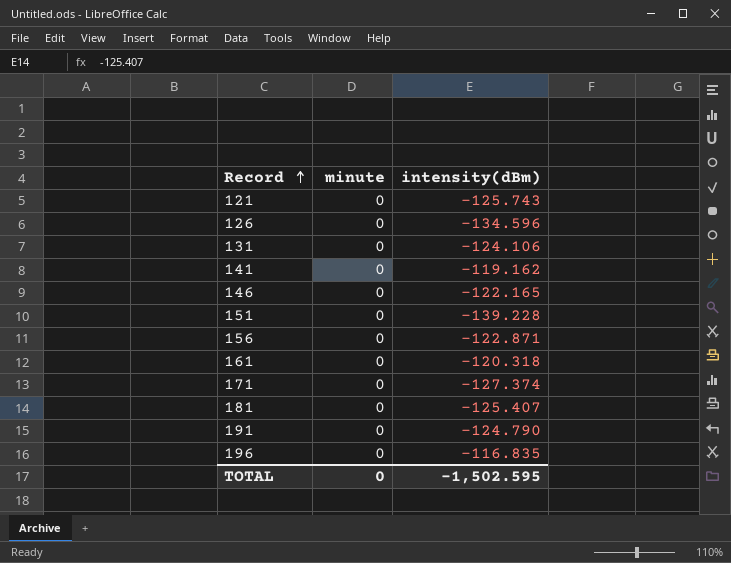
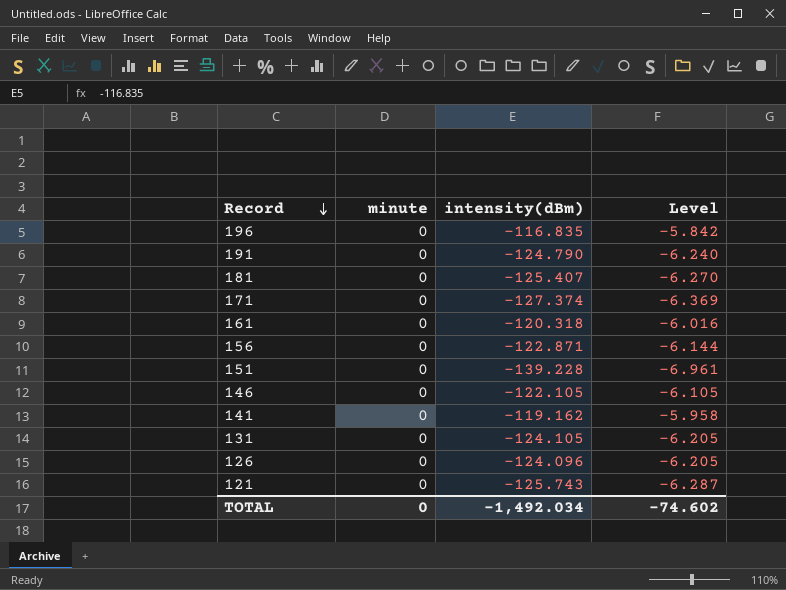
row order: Record ascending -> Record descending
column Level | formula: none -> [intensity(dBm)] * 0.05
146 | intensity(dBm): -122.165 -> -122.105
131 | intensity(dBm): -124.106 -> -124.105
126 | intensity(dBm): -134.596 -> -124.096
TOTAL | intensity(dBm): -1,502.595 -> -1,492.034

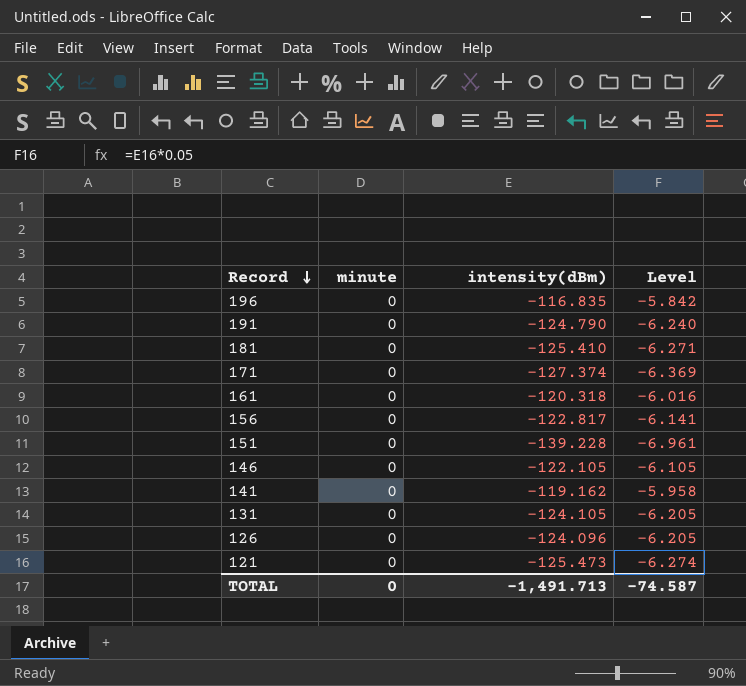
181 | intensity(dBm): -125.407 -> -125.410
181 | Level: -6.270 -> -6.271
156 | intensity(dBm): -122.871 -> -122.817
156 | Level: -6.144 -> -6.141
121 | intensity(dBm): -125.743 -> -125.473
121 | Level: -6.287 -> -6.274
TOTAL | intensity(dBm): -1,492.034 -> -1,491.713
TOTAL | Level: -74.602 -> -74.587

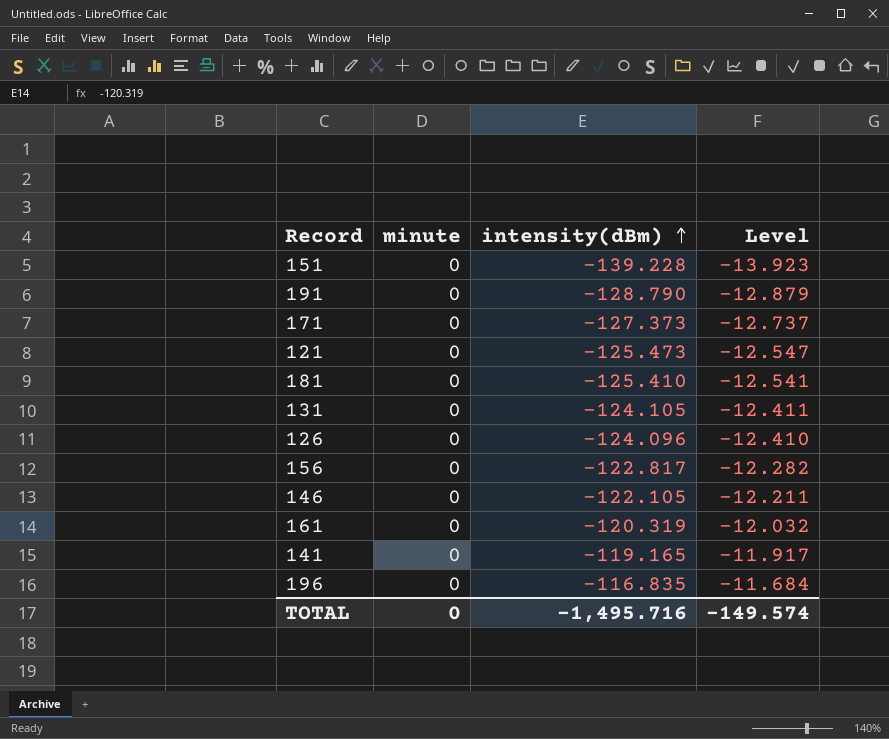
row order: Record descending -> intensity(dBm) ascending
column Level | formula: [intensity(dBm)] * 0.05 -> [intensity(dBm)] * 0.1
191 | intensity(dBm): -124.790 -> -128.790
171 | intensity(dBm): -127.374 -> -127.373
161 | intensity(dBm): -120.318 -> -120.319
141 | intensity(dBm): -119.162 -> -119.165
TOTAL | intensity(dBm): -1,491.713 -> -1,495.716
TOTAL | Level: -74.587 -> -149.574

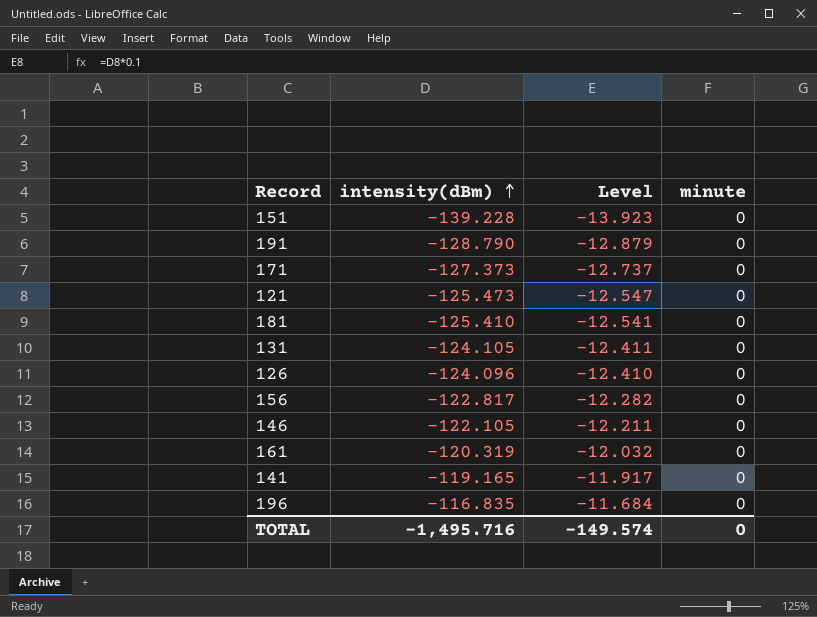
column minute | position: 2 -> 4

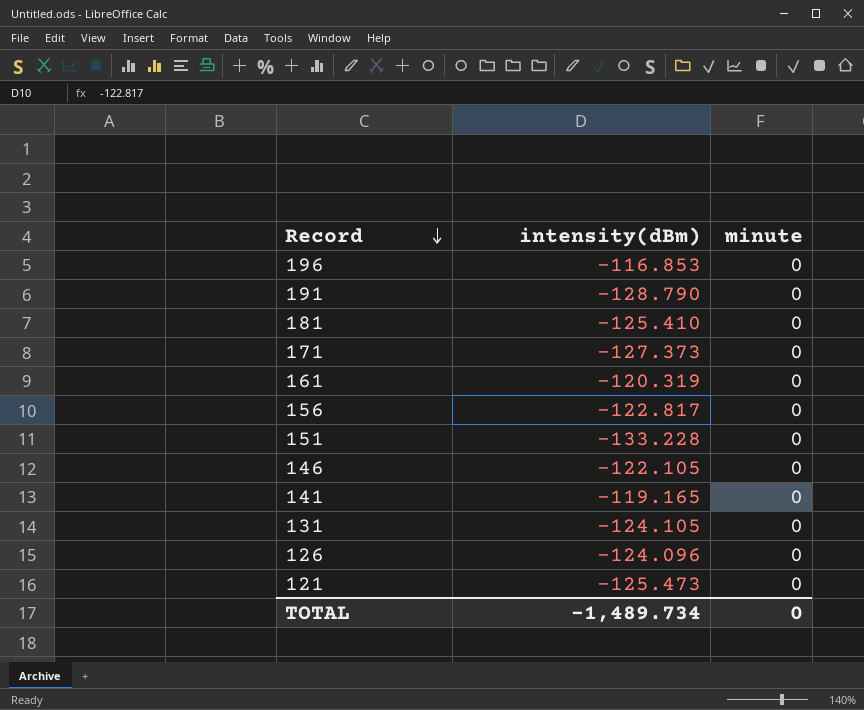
row order: intensity(dBm) ascending -> Record descending
column Level | formula: [intensity(dBm)] * 0.1 -> none
196 | intensity(dBm): -116.835 -> -116.853
151 | intensity(dBm): -139.228 -> -133.228
TOTAL | intensity(dBm): -1,495.716 -> -1,489.734

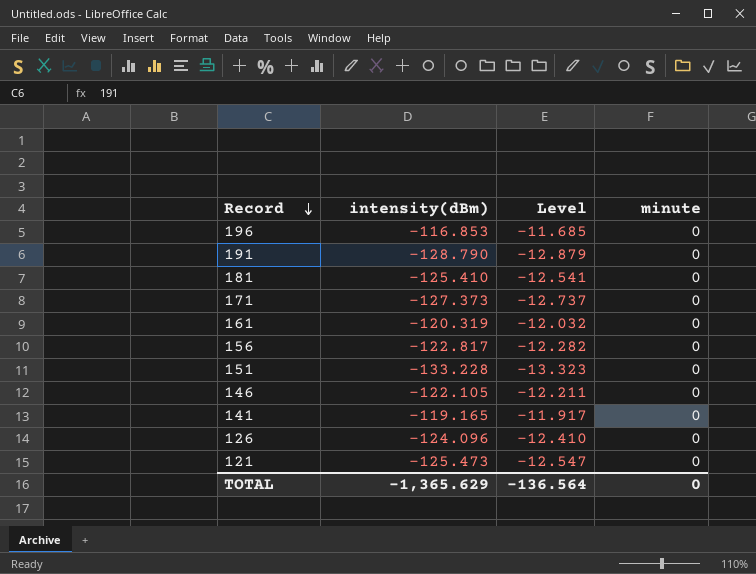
column Level | formula: none -> [intensity(dBm)] * 0.1
row 131: -124.105 | 0 -> none
TOTAL | intensity(dBm): -1,489.734 -> -1,365.629

